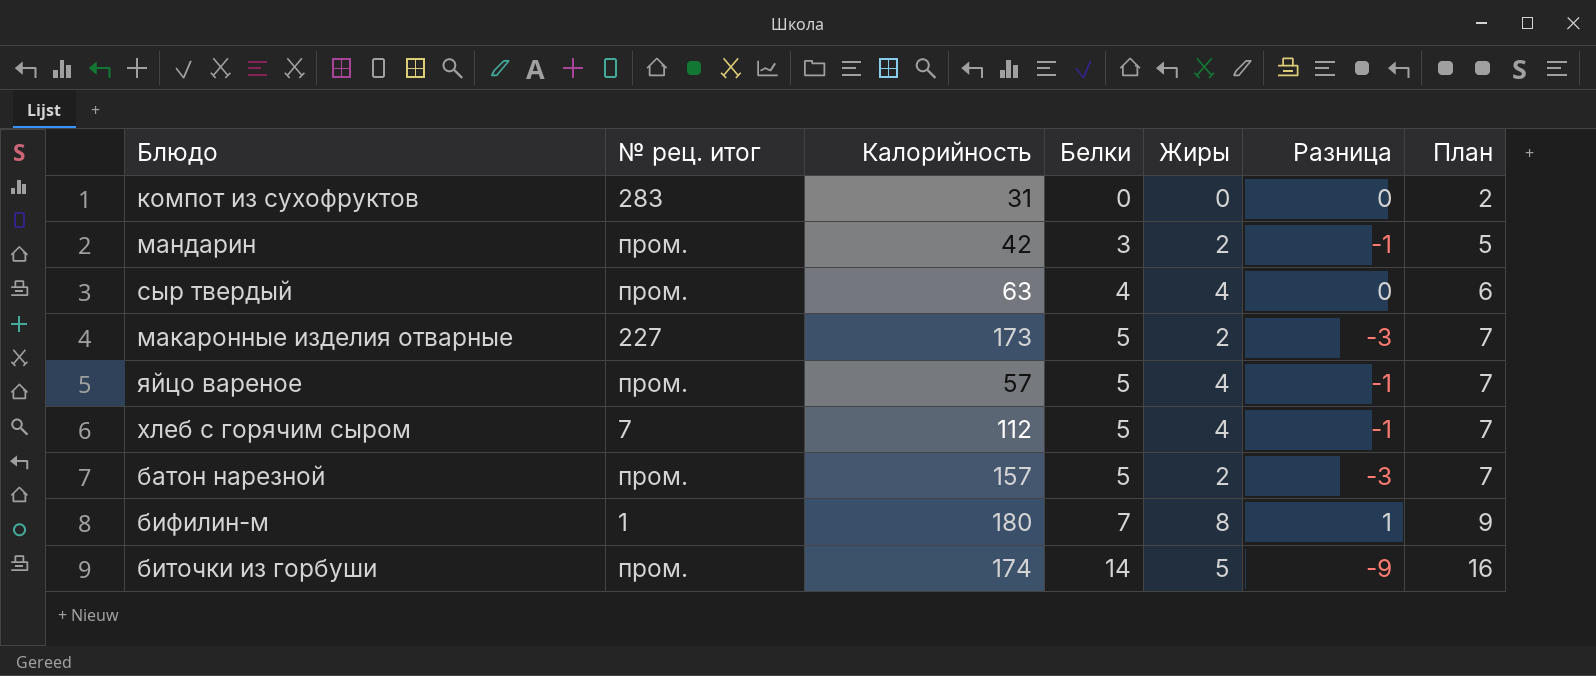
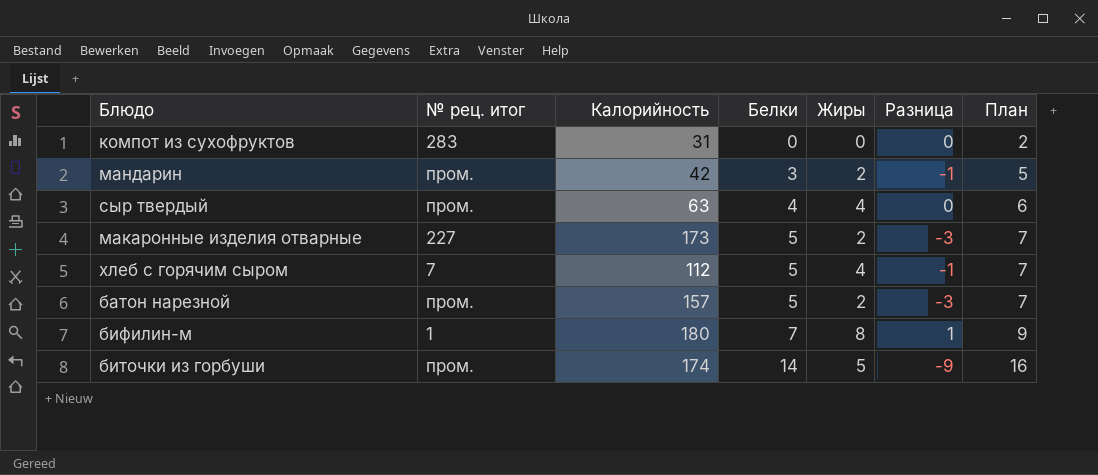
row яйцо вареное: пром. | 57 | 5 | 4 | -1 | 7 -> none

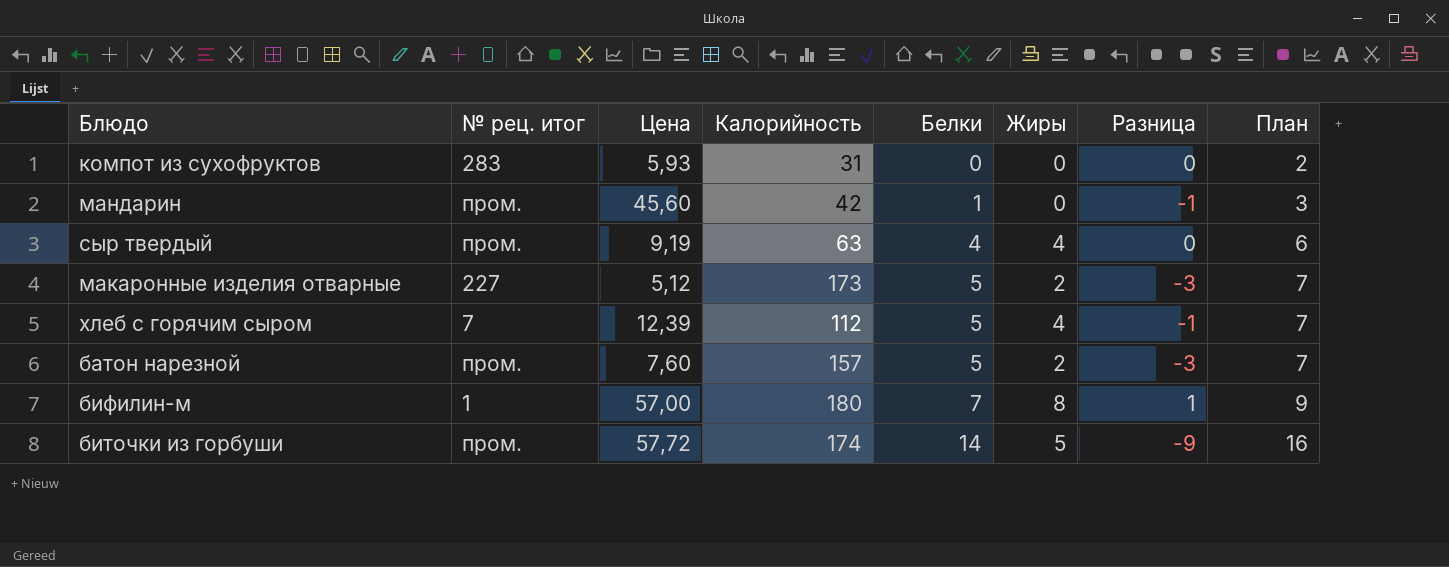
column Цена | position: none -> 3
мандарин | Белки: 3 -> 1
мандарин | Жиры: 2 -> 0
мандарин | План: 5 -> 3

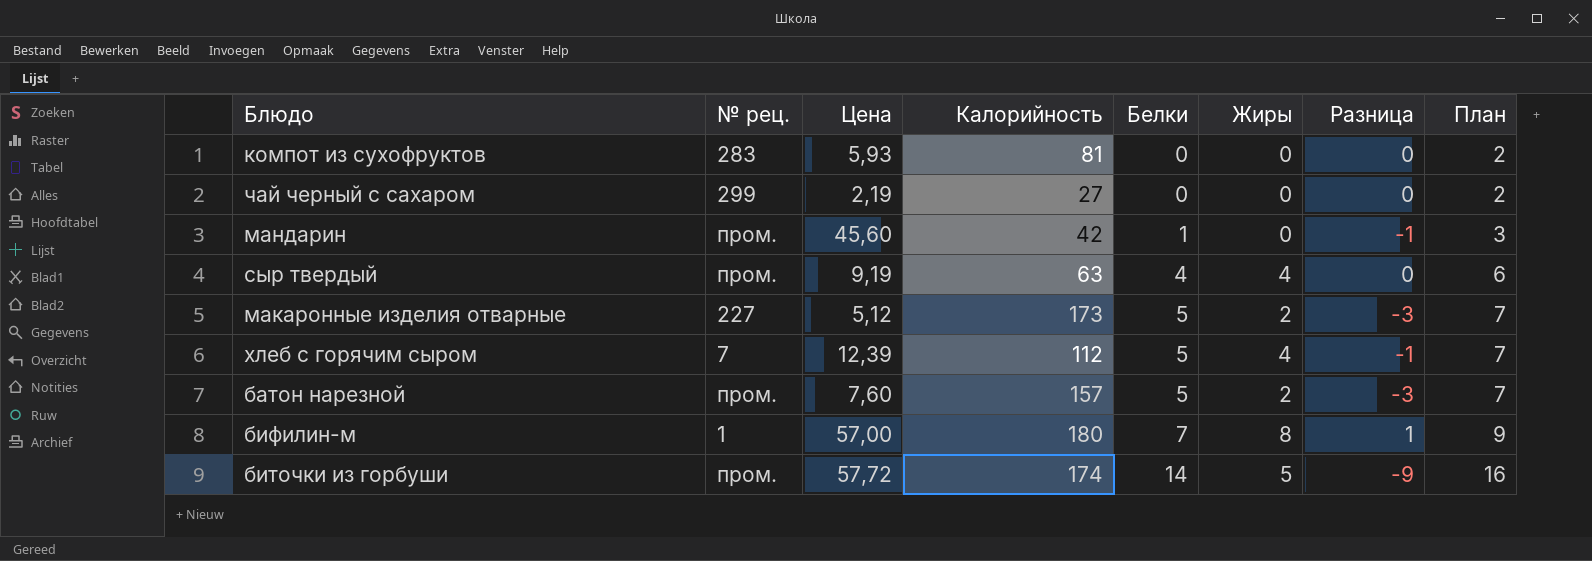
column name: № рец. итог -> № рец.
компот из сухофруктов | Калорийность: 31 -> 81
row чай черный с сахаром: none -> 299 | 2,19 | 27 | 0 | 0 | 0 | 2

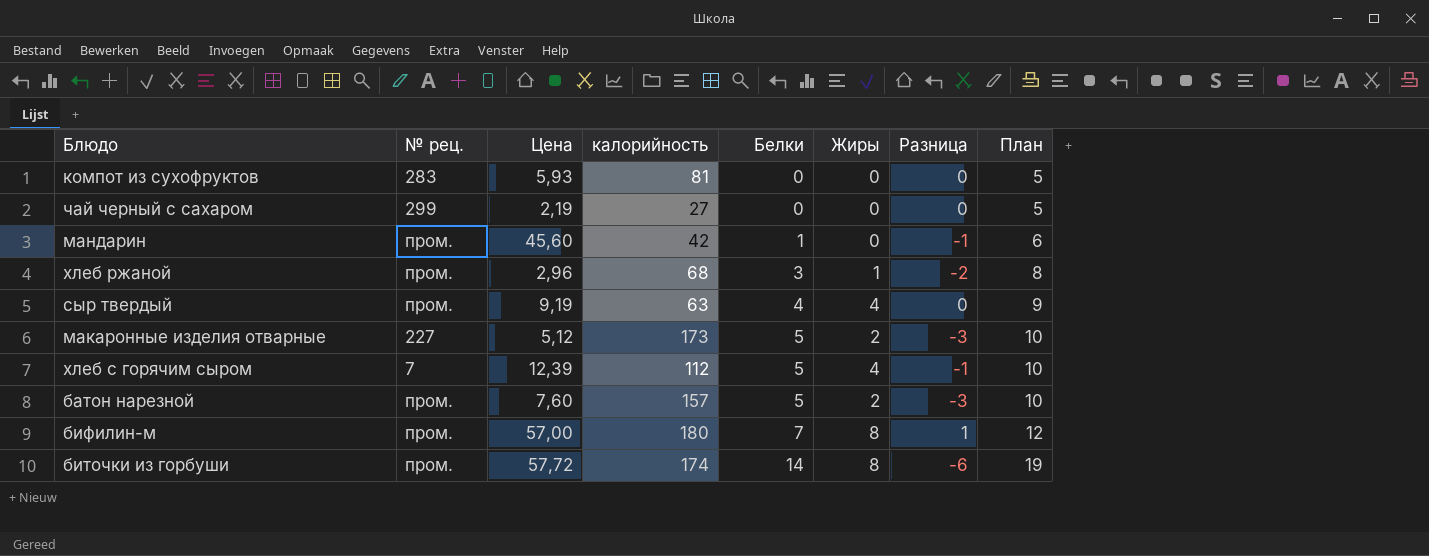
column name: Калорийность -> калорийность
column План | formula: [Белки] + 2 -> [Белки] + 5
row хлеб ржаной: none -> пром. | 2,96 | 68 | 3 | 1 | -2 | 8
бифилин-м | № рец.: 1 -> пром.
биточки из горбуши | Жиры: 5 -> 8
биточки из горбуши | Разница: -9 -> -6

